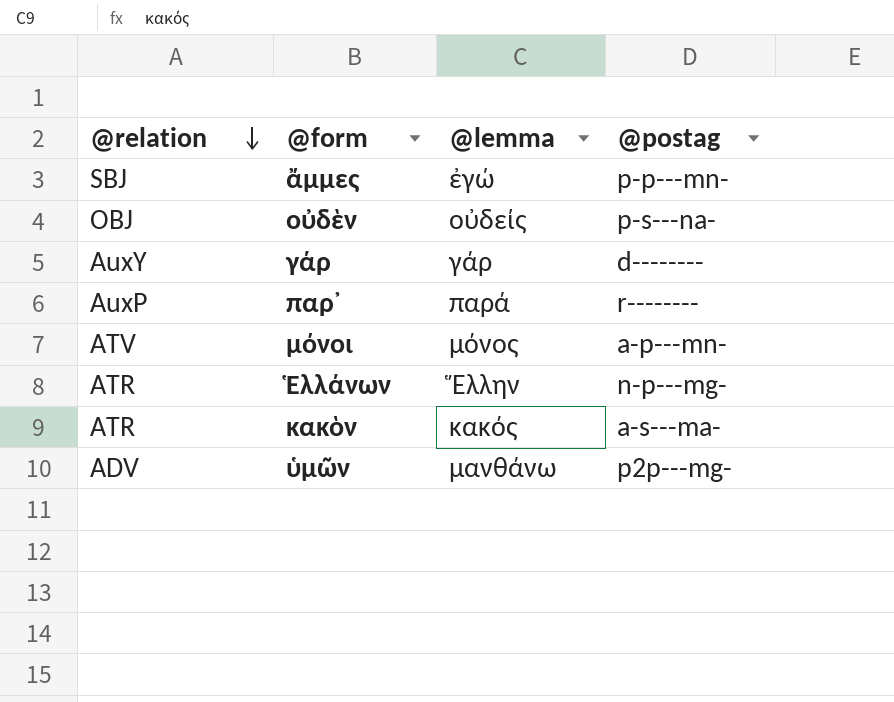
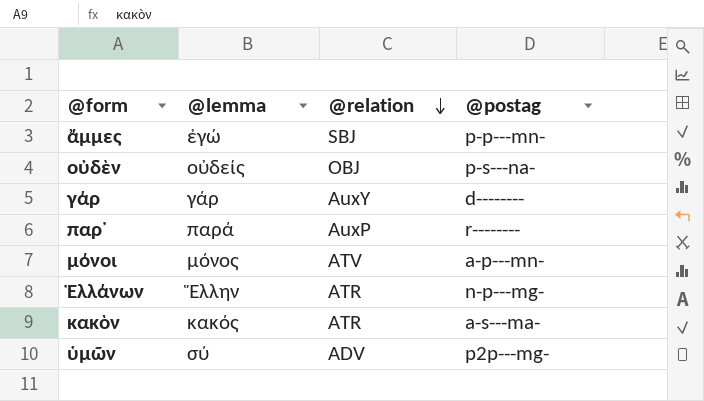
column @relation | position: 1 -> 3
ὑμῶν | @lemma: μανθάνω -> σύ

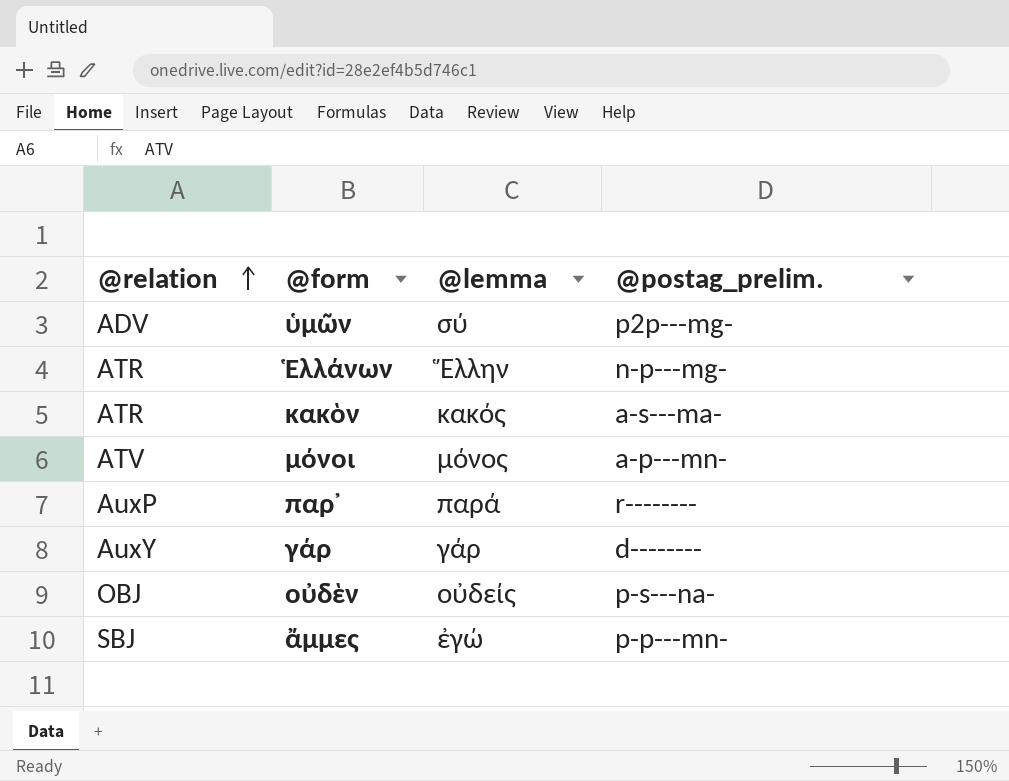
row order: @relation descending -> @relation ascending
column @relation | position: 3 -> 1
column name: @postag -> @postag_prelim.

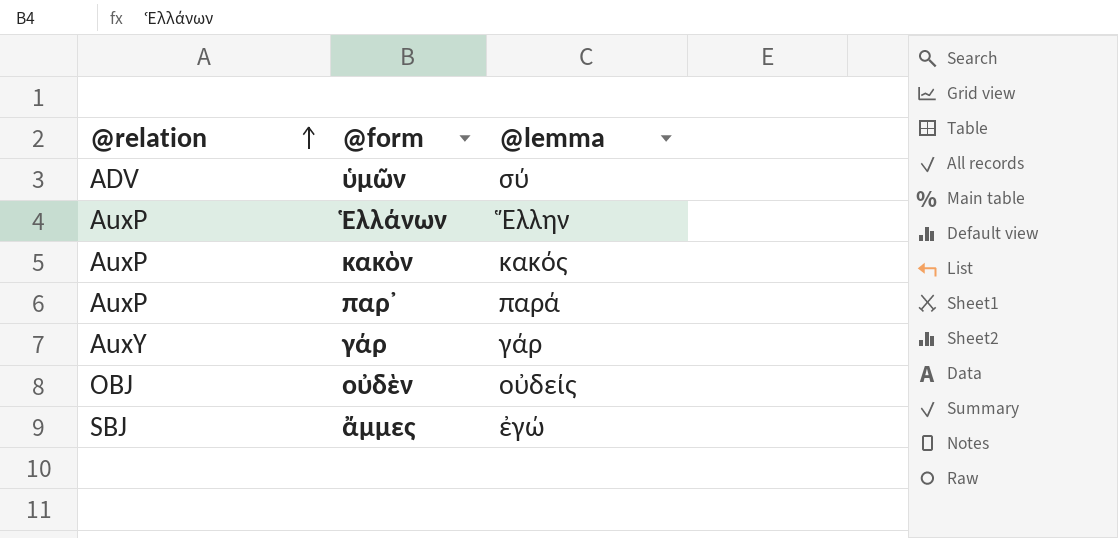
column @postag_prelim. | position: 4 -> none
row μόνοι: ATV | μόνος | a-p---mn- -> none
Ἑλλάνων | @relation: ATR -> AuxP
κακὸν | @relation: ATR -> AuxP

